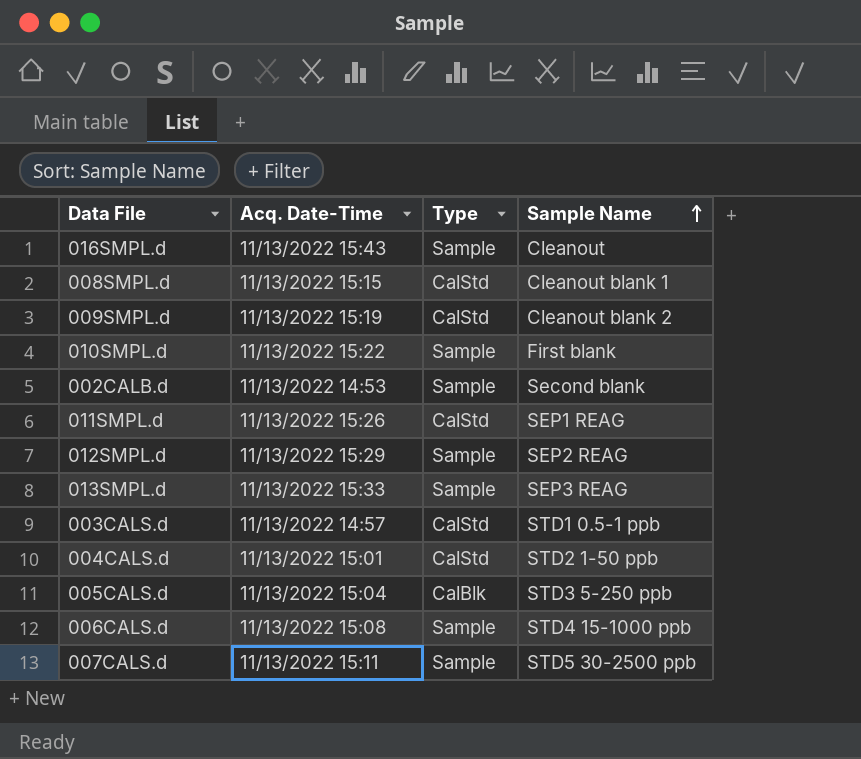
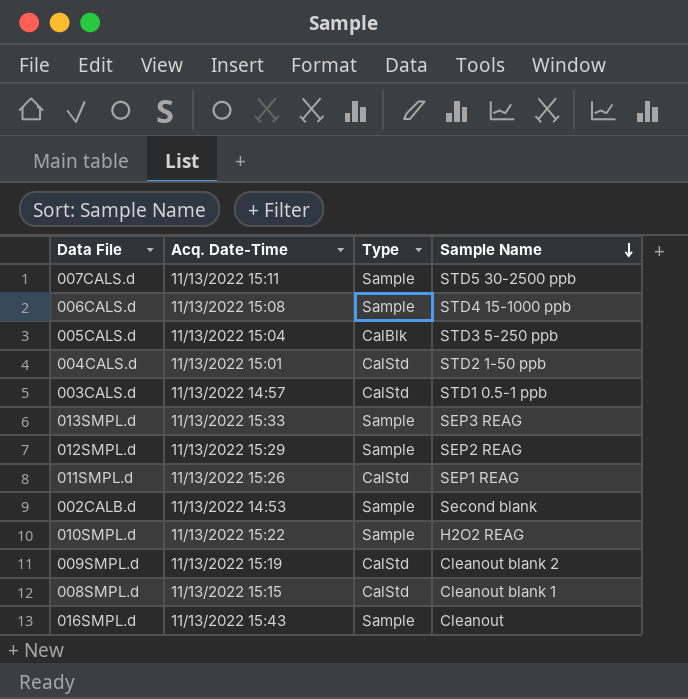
row order: Sample Name ascending -> Sample Name descending
010SMPL.d | Sample Name: First blank -> H2O2 REAG

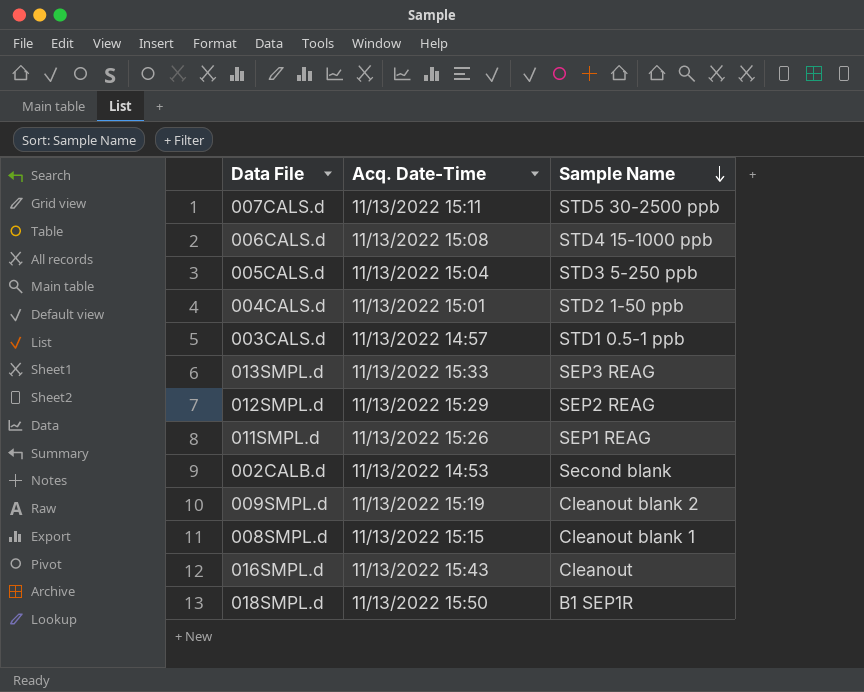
column Type | position: 3 -> none
row 010SMPL.d: 11/13/2022 15:22 | Sample | H2O2 REAG -> none
row 018SMPL.d: none -> 11/13/2022 15:50 | B1 SEP1R

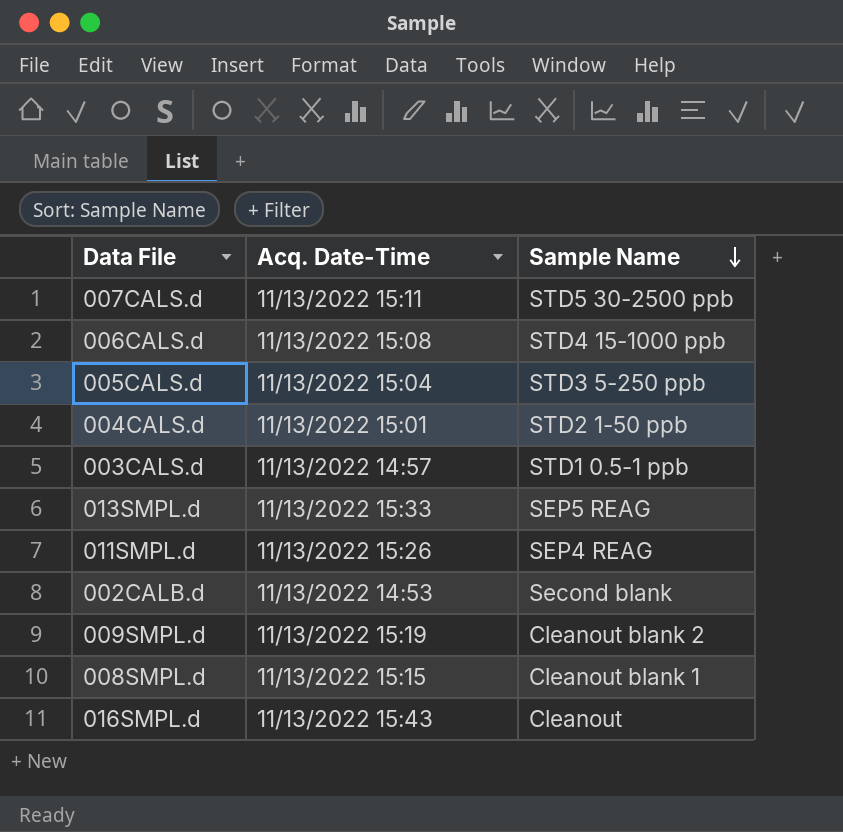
row 012SMPL.d: 11/13/2022 15:29 | SEP2 REAG -> none
row 018SMPL.d: 11/13/2022 15:50 | B1 SEP1R -> none
013SMPL.d | Sample Name: SEP3 REAG -> SEP5 REAG
011SMPL.d | Sample Name: SEP1 REAG -> SEP4 REAG

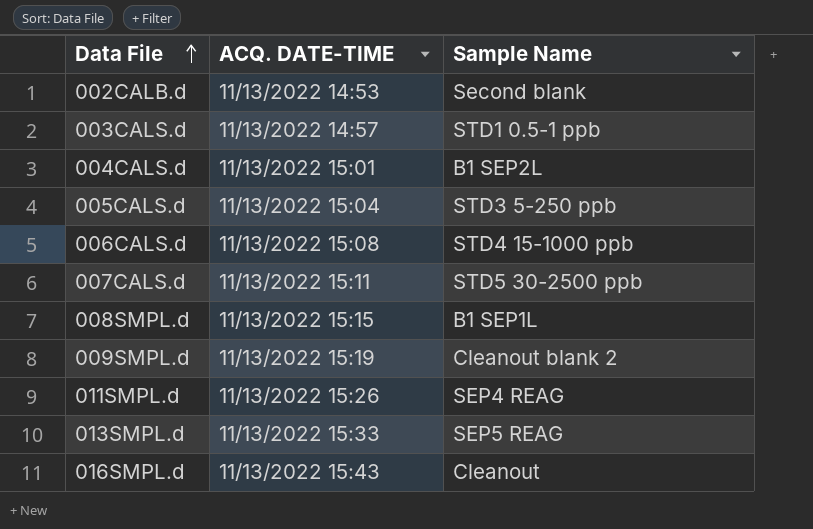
row order: Sample Name descending -> Data File ascending
column name: Acq. Date-Time -> ACQ. DATE-TIME
004CALS.d | Sample Name: STD2 1-50 ppb -> B1 SEP2L
008SMPL.d | Sample Name: Cleanout blank 1 -> B1 SEP1L

